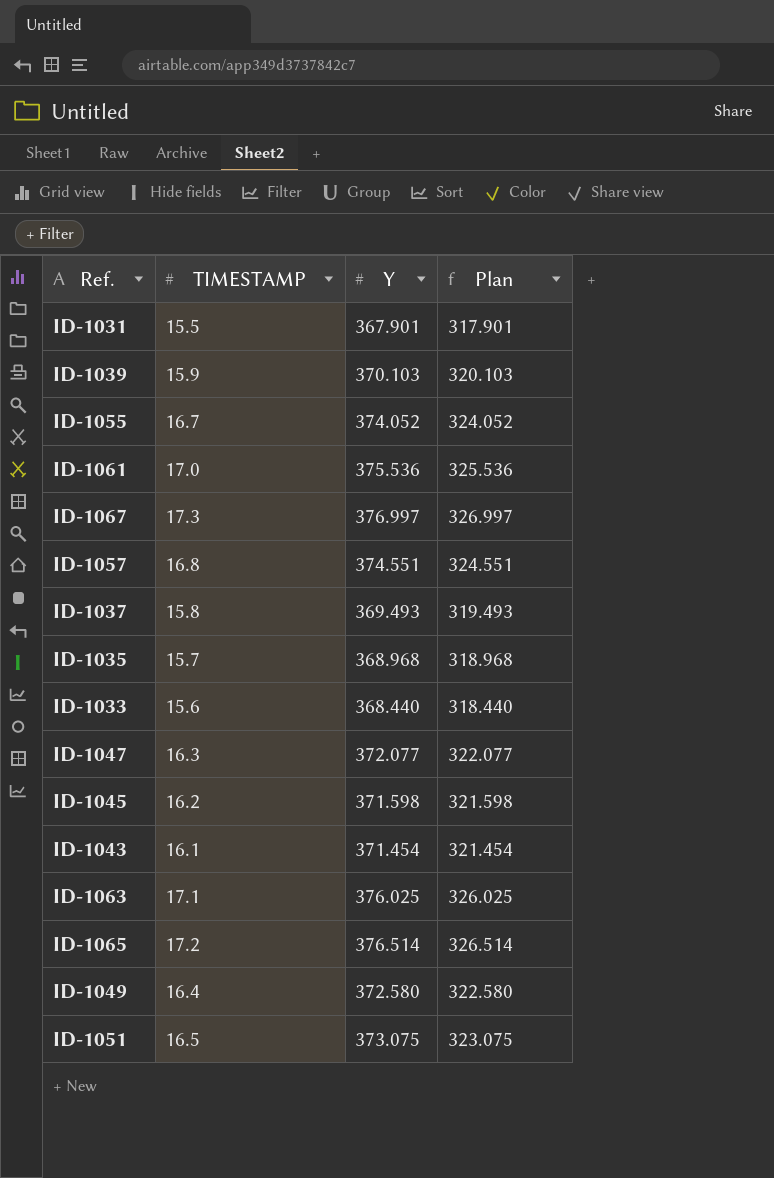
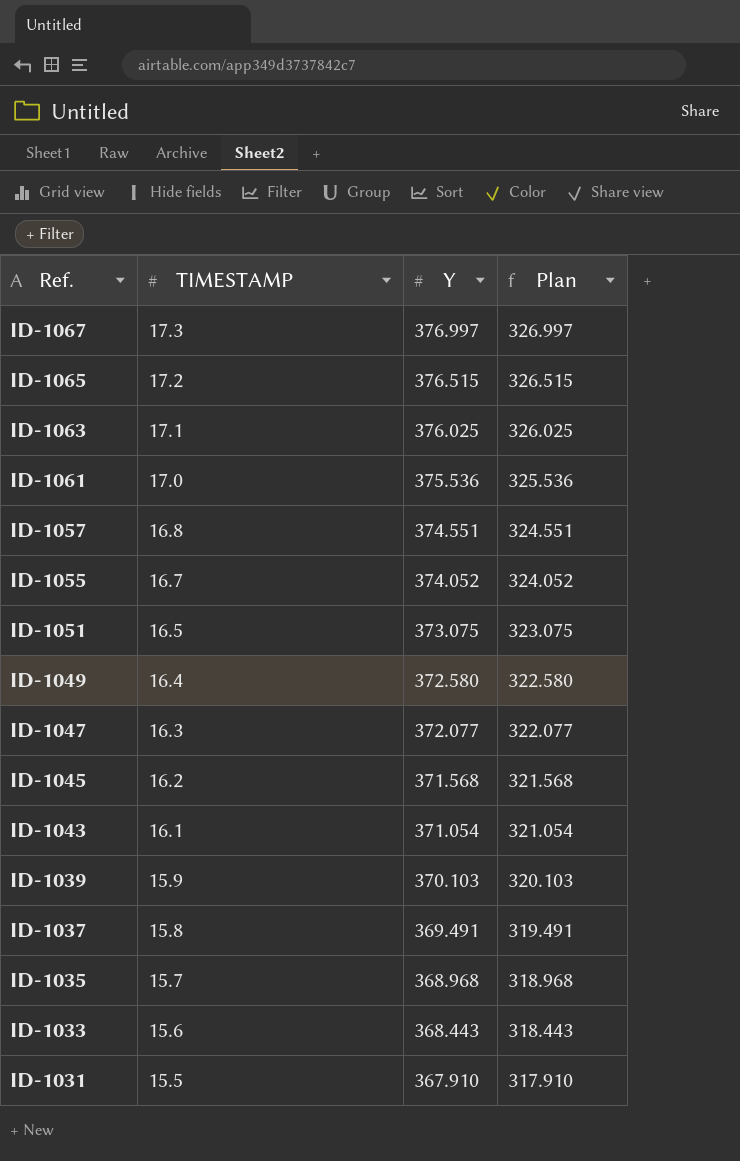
row order: none -> Ref. descending
ID-1065 | Y: 376.514 -> 376.515
ID-1065 | Plan: 326.514 -> 326.515
ID-1045 | Y: 371.598 -> 371.568
ID-1045 | Plan: 321.598 -> 321.568
ID-1043 | Y: 371.454 -> 371.054
ID-1043 | Plan: 321.454 -> 321.054
ID-1037 | Y: 369.493 -> 369.491
ID-1037 | Plan: 319.493 -> 319.491
ID-1033 | Y: 368.440 -> 368.443
ID-1033 | Plan: 318.440 -> 318.443
ID-1031 | Y: 367.901 -> 367.910
ID-1031 | Plan: 317.901 -> 317.910

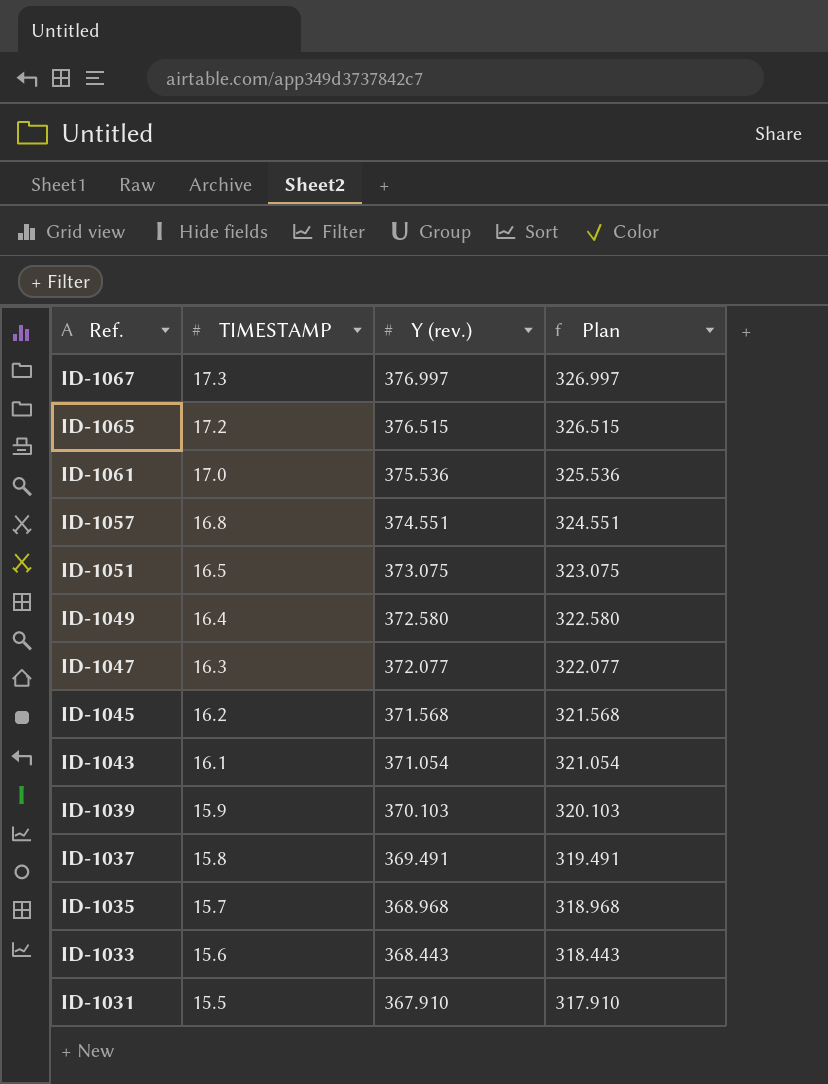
column name: Y -> Y (rev.)
row ID-1063: 17.1 | 376.025 | 326.025 -> none
row ID-1055: 16.7 | 374.052 | 324.052 -> none

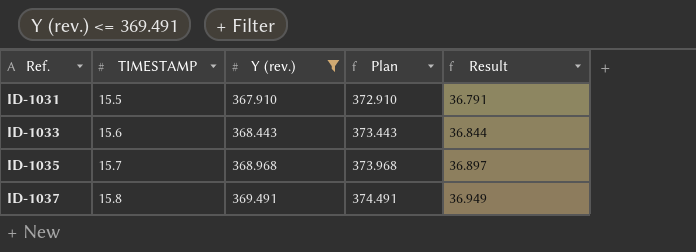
filter: none -> Y (rev.) <= 369.491
row order: Ref. descending -> Ref. ascending
column Plan | formula: [Y (rev.)] - 50 -> [Y (rev.)] + 5
column Result | formula: none -> [Y (rev.)] * 0.1

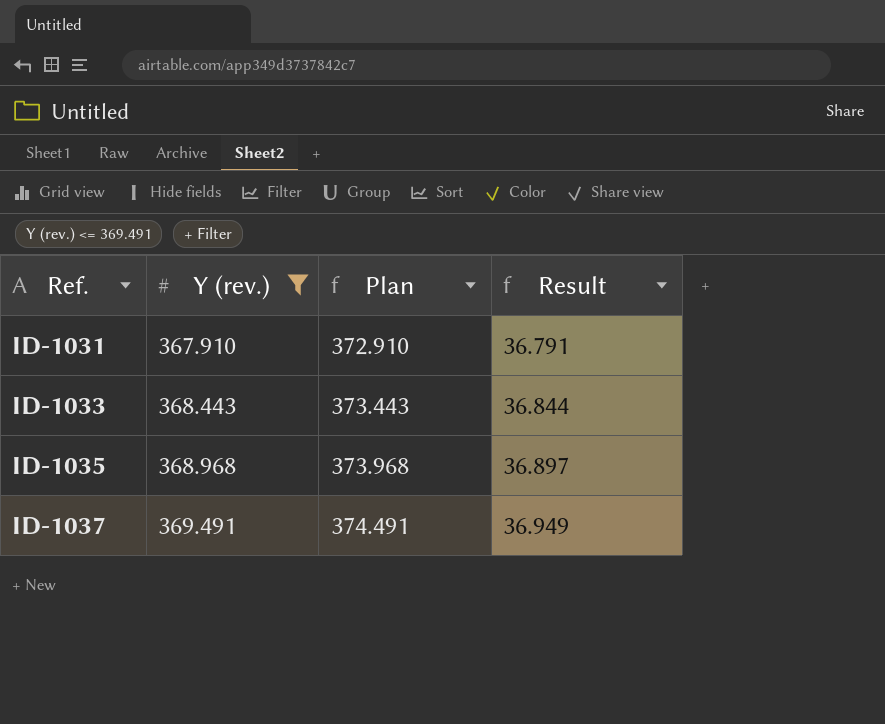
column TIMESTAMP | position: 2 -> none

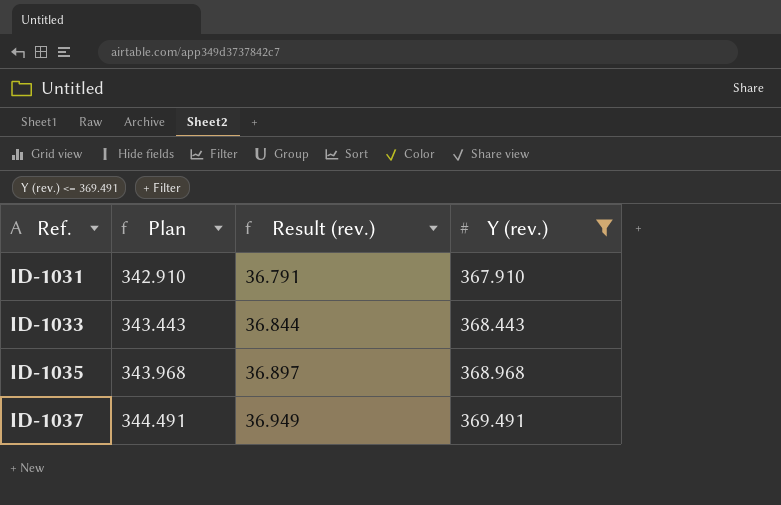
column Plan | formula: [Y (rev.)] + 5 -> [Y (rev.)] - 25
column name: Result -> Result (rev.)
column Y (rev.) | position: 2 -> 4

